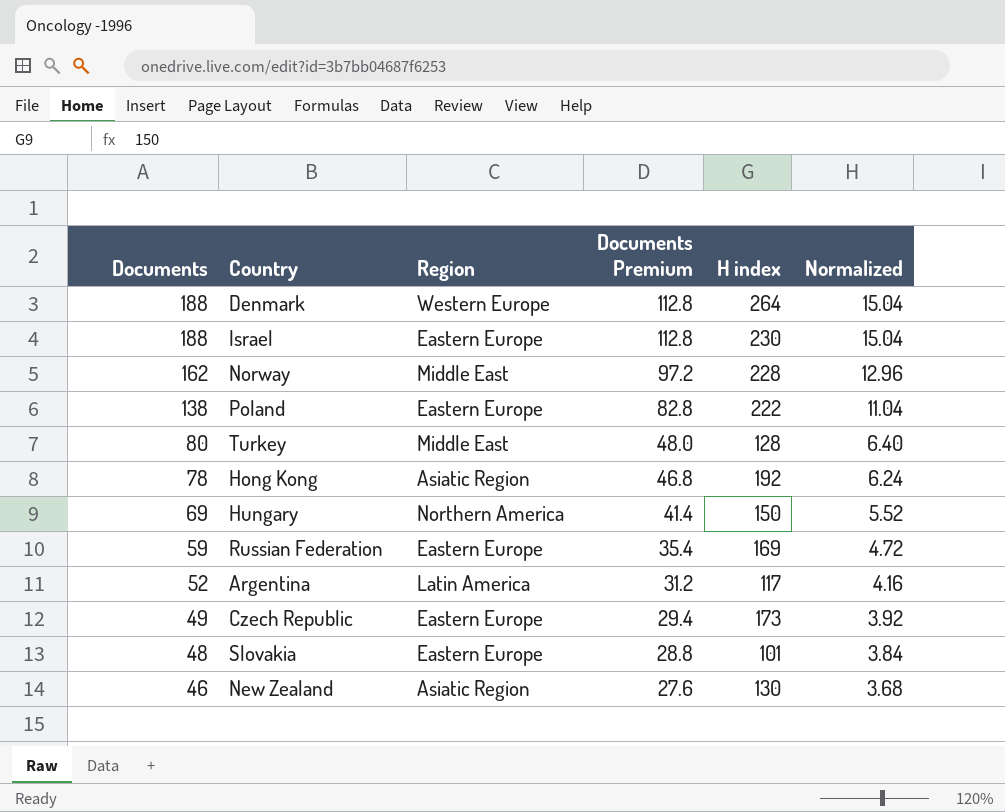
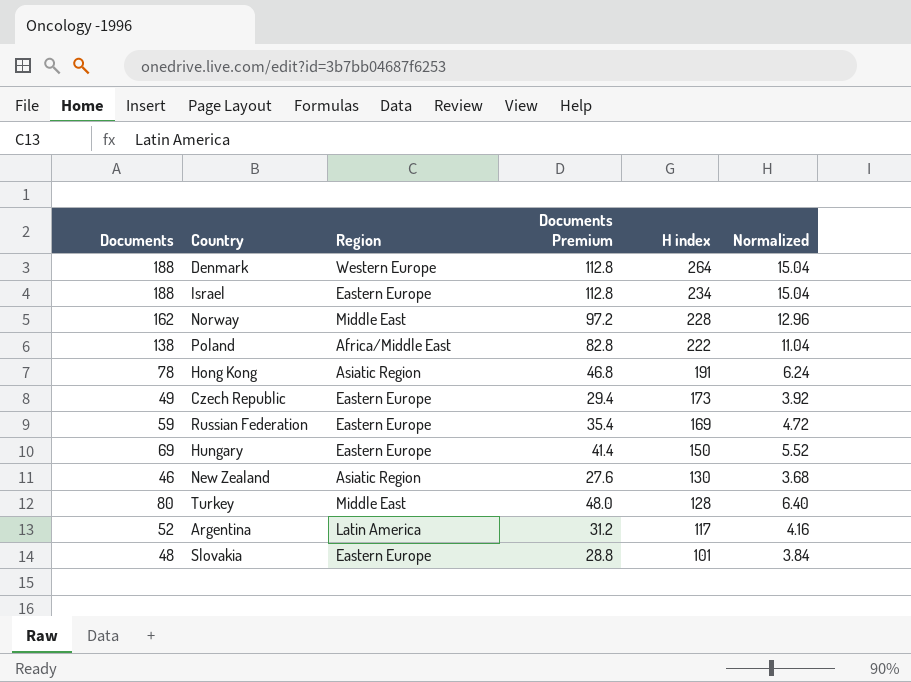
row order: Documents descending -> H index descending
Israel | H index: 230 -> 234
Poland | Region: Eastern Europe -> Africa/Middle East
Hong Kong | H index: 192 -> 191
Hungary | Region: Northern America -> Eastern Europe

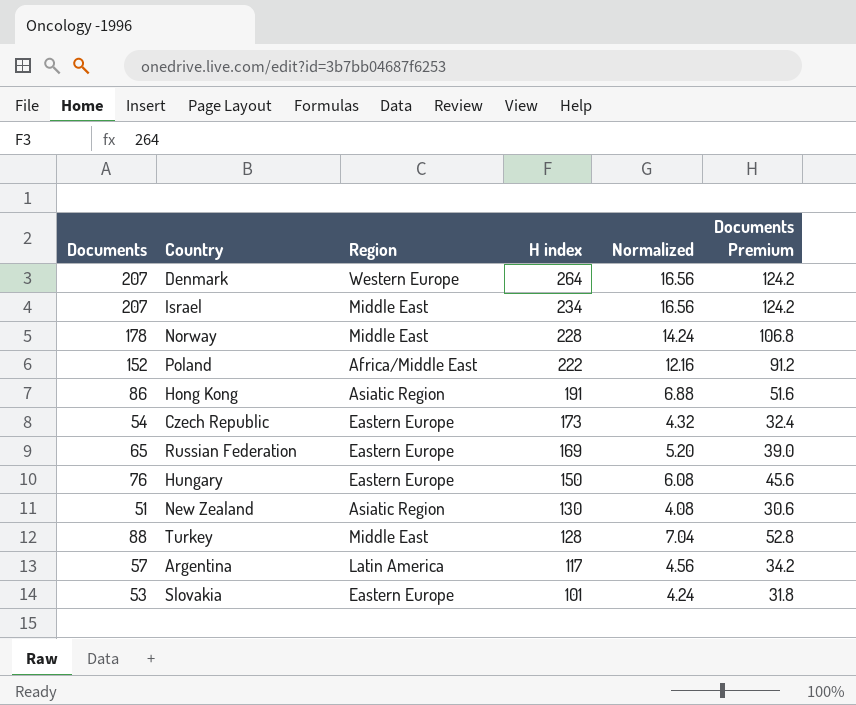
column Documents Premium | position: 4 -> 6
Denmark | Documents: 188 -> 207
Denmark | Normalized: 15.04 -> 16.56
Denmark | Documents Premium: 112.8 -> 124.2
Israel | Documents: 188 -> 207
Israel | Region: Eastern Europe -> Middle East
Israel | Normalized: 15.04 -> 16.56
Israel | Documents Premium: 112.8 -> 124.2
Norway | Documents: 162 -> 178
Norway | Normalized: 12.96 -> 14.24
Norway | Documents Premium: 97.2 -> 106.8
Poland | Documents: 138 -> 152
Poland | Normalized: 11.04 -> 12.16
Poland | Documents Premium: 82.8 -> 91.2
Hong Kong | Documents: 78 -> 86
Hong Kong | Normalized: 6.24 -> 6.88
Hong Kong | Documents Premium: 46.8 -> 51.6
Czech Republic | Documents: 49 -> 54
Czech Republic | Normalized: 3.92 -> 4.32
Czech Republic | Documents Premium: 29.4 -> 32.4
Russian Federation | Documents: 59 -> 65
Russian Federation | Normalized: 4.72 -> 5.20
Russian Federation | Documents Premium: 35.4 -> 39.0
Hungary | Documents: 69 -> 76
Hungary | Normalized: 5.52 -> 6.08
Hungary | Documents Premium: 41.4 -> 45.6
New Zealand | Documents: 46 -> 51
New Zealand | Normalized: 3.68 -> 4.08
New Zealand | Documents Premium: 27.6 -> 30.6
Turkey | Documents: 80 -> 88
Turkey | Normalized: 6.40 -> 7.04
Turkey | Documents Premium: 48.0 -> 52.8
Argentina | Documents: 52 -> 57
Argentina | Normalized: 4.16 -> 4.56
Argentina | Documents Premium: 31.2 -> 34.2
Slovakia | Documents: 48 -> 53
Slovakia | Normalized: 3.84 -> 4.24
Slovakia | Documents Premium: 28.8 -> 31.8

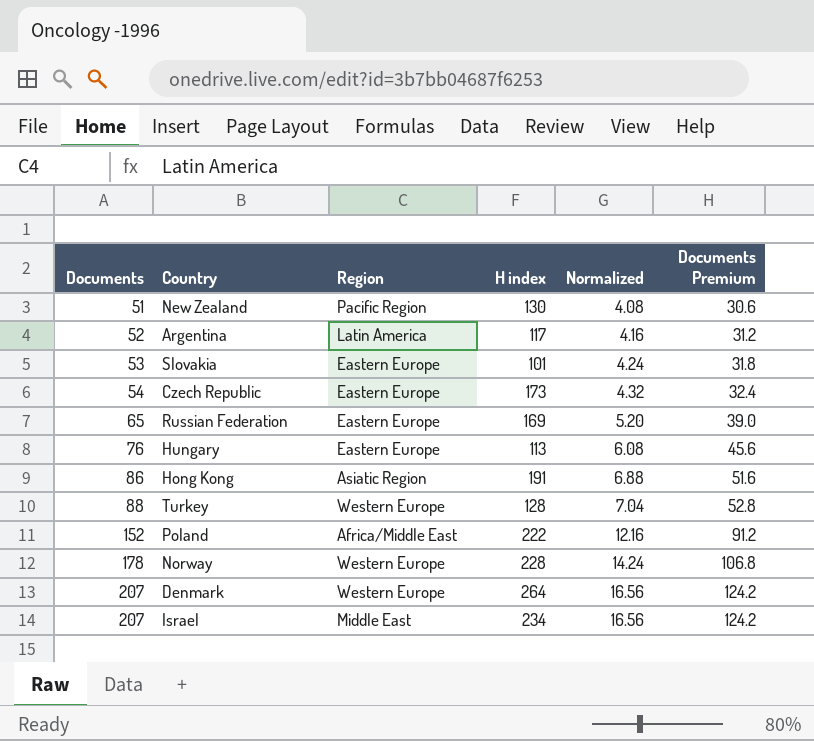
row order: H index descending -> Documents ascending
New Zealand | Region: Asiatic Region -> Pacific Region
Argentina | Documents: 57 -> 52
Argentina | Normalized: 4.56 -> 4.16
Argentina | Documents Premium: 34.2 -> 31.2
Hungary | H index: 150 -> 113
Turkey | Region: Middle East -> Western Europe
Norway | Region: Middle East -> Western Europe

